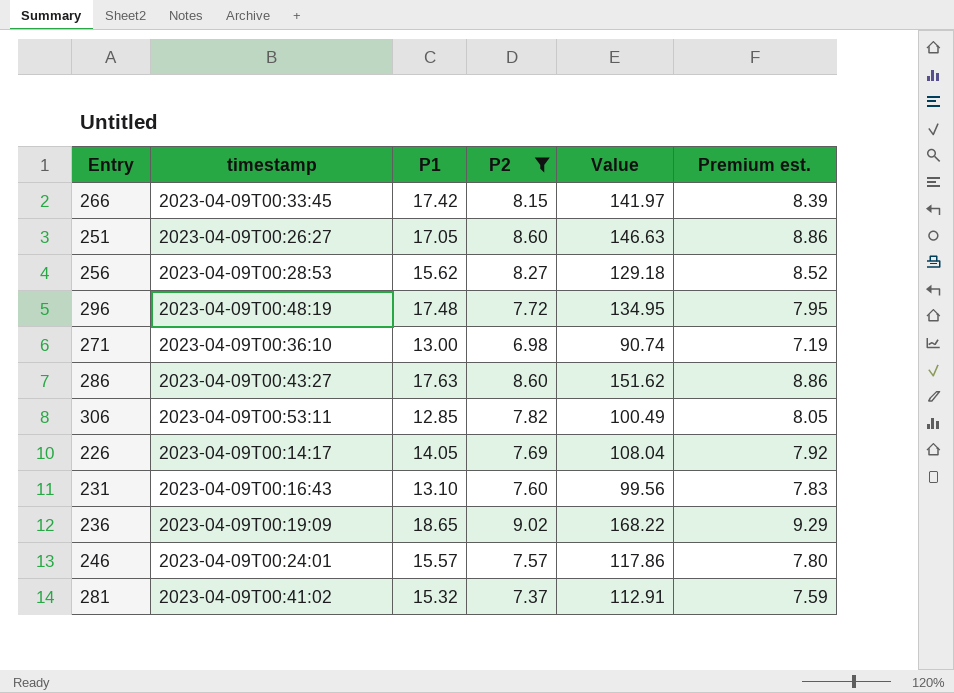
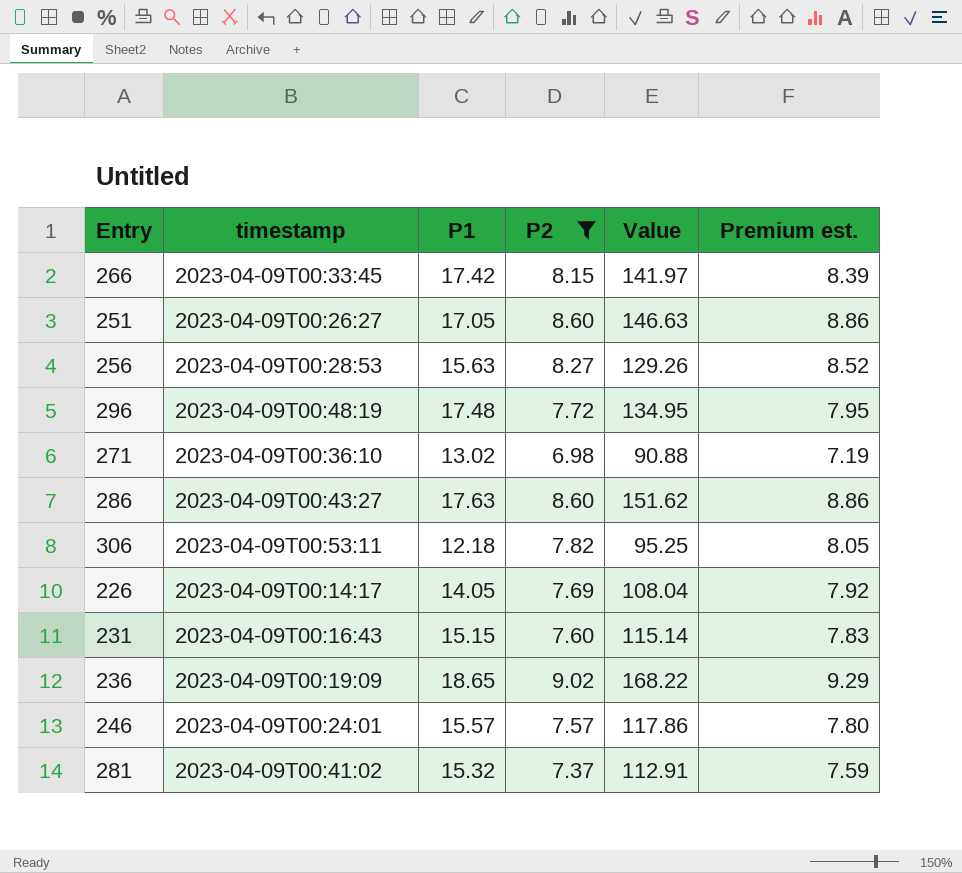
256 | P1: 15.62 -> 15.63
256 | Value: 129.18 -> 129.26
271 | P1: 13.00 -> 13.02
271 | Value: 90.74 -> 90.88
306 | P1: 12.85 -> 12.18
306 | Value: 100.49 -> 95.25
231 | P1: 13.10 -> 15.15
231 | Value: 99.56 -> 115.14

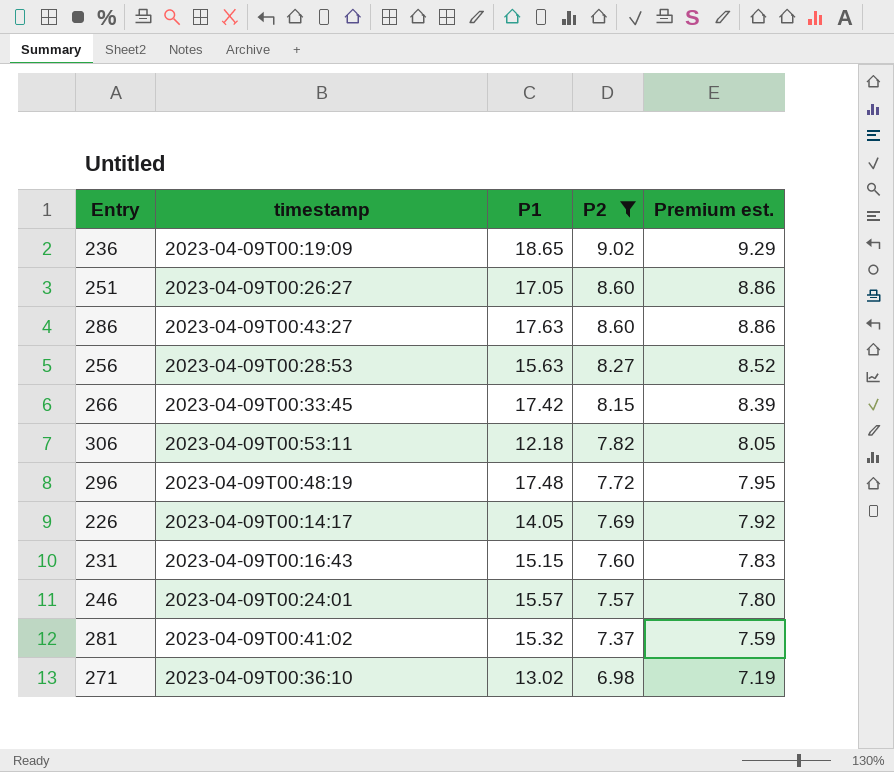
row order: none -> P2 descending
column Value | formula: [P1] * [P2] -> none

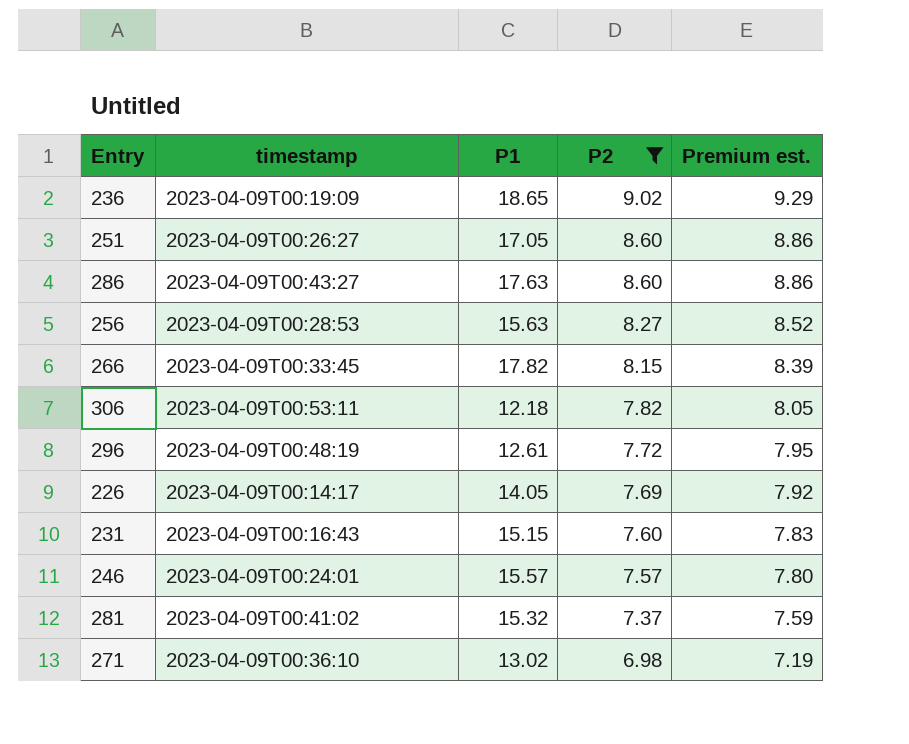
266 | P1: 17.42 -> 17.82
296 | P1: 17.48 -> 12.61

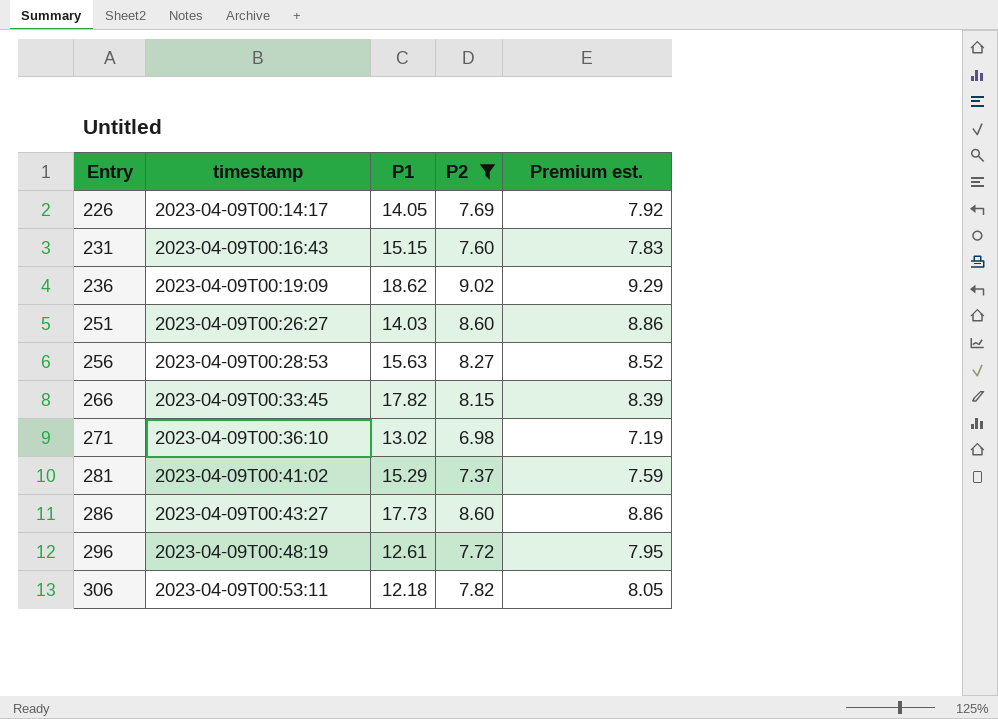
row order: P2 descending -> Entry ascending
row 246: 2023-04-09T00:24:01 | 15.57 | 7.57 | 7.80 -> none
236 | P1: 18.65 -> 18.62
251 | P1: 17.05 -> 14.03
281 | P1: 15.32 -> 15.29
286 | P1: 17.63 -> 17.73

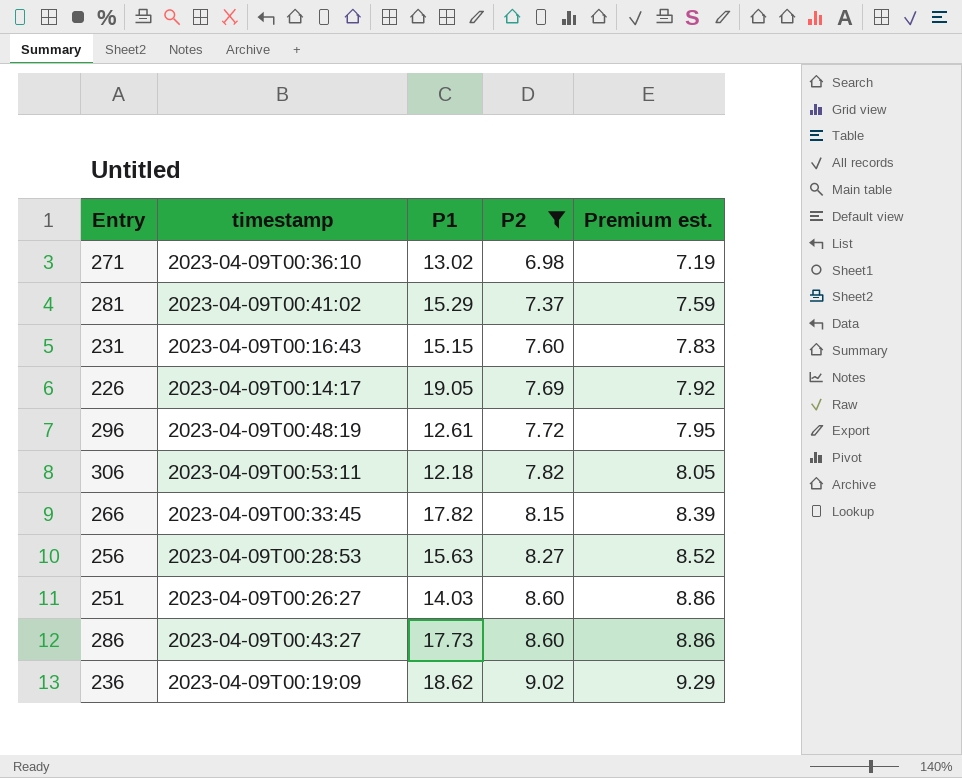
row order: Entry ascending -> P2 ascending
226 | P1: 14.05 -> 19.05

